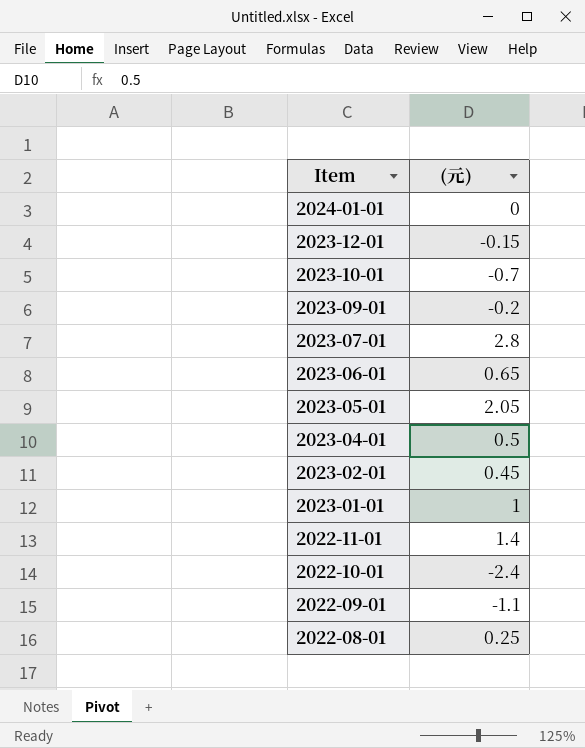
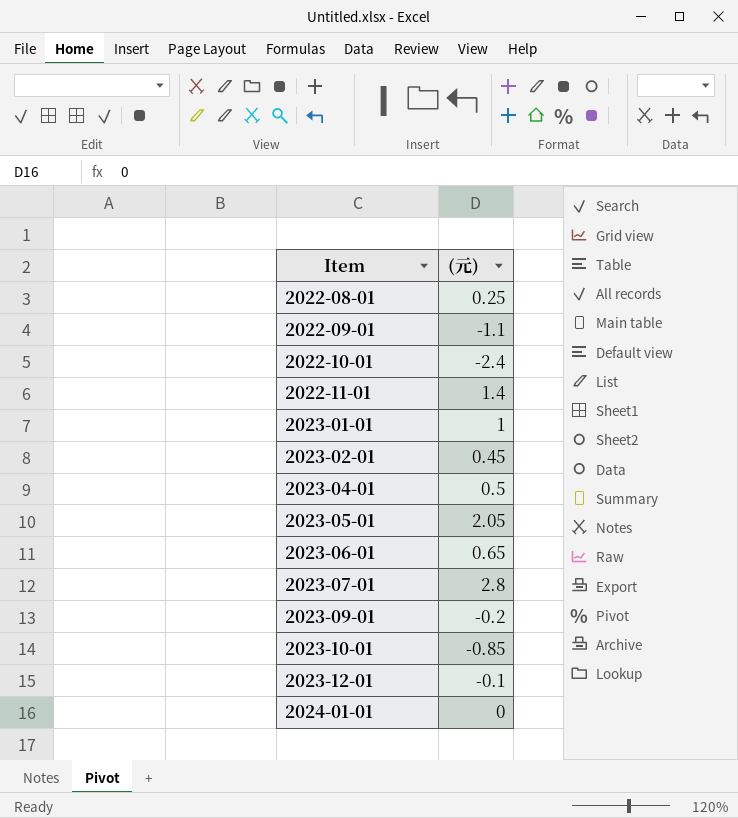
row order: Item descending -> Item ascending
2023-10-01 | (元): -0.7 -> -0.85
2023-12-01 | (元): -0.15 -> -0.1

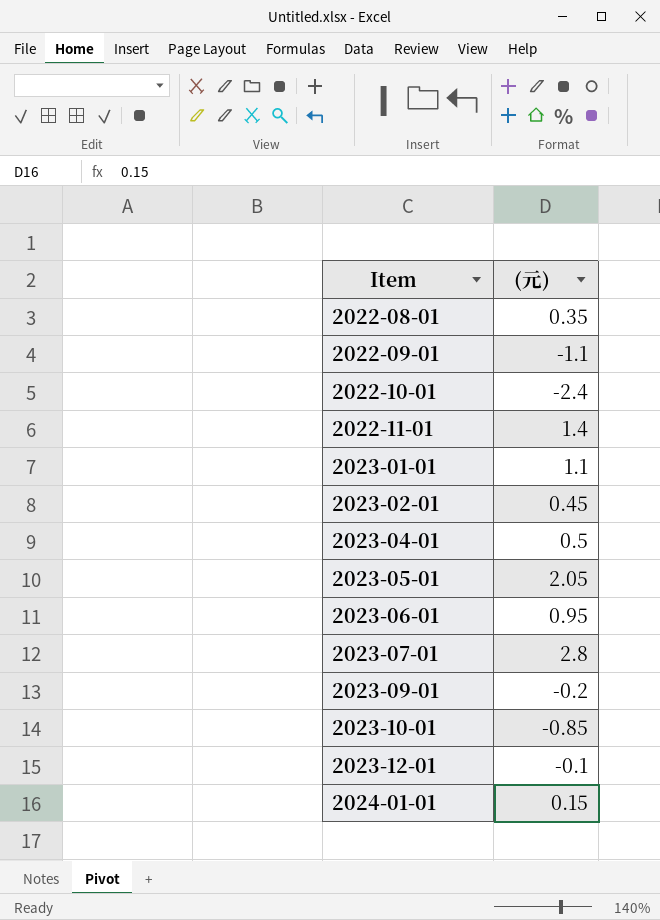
2022-08-01 | (元): 0.25 -> 0.35
2023-01-01 | (元): 1 -> 1.1
2023-06-01 | (元): 0.65 -> 0.95
2024-01-01 | (元): 0 -> 0.15

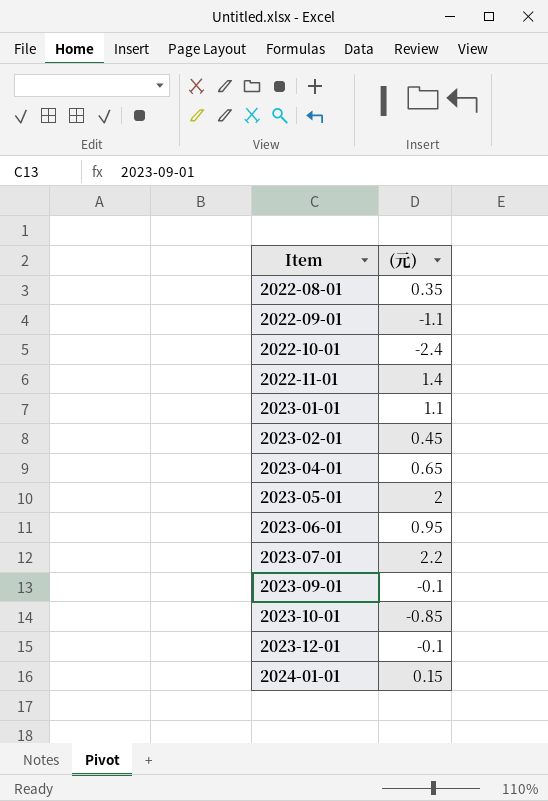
2023-04-01 | (元): 0.5 -> 0.65
2023-05-01 | (元): 2.05 -> 2
2023-07-01 | (元): 2.8 -> 2.2
2023-09-01 | (元): -0.2 -> -0.1

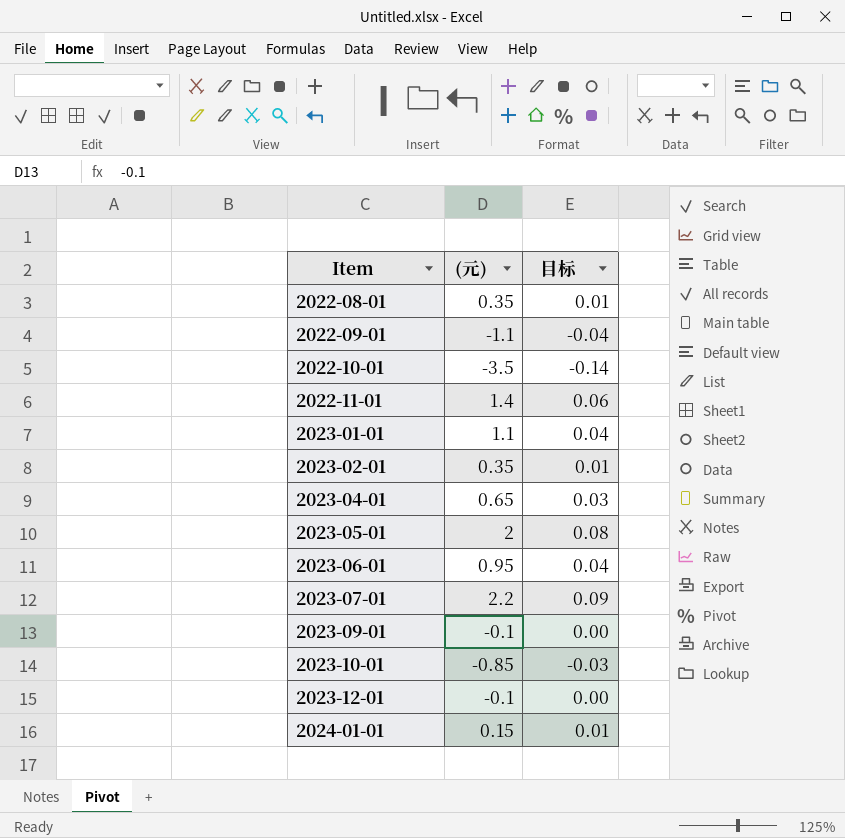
column 目标 | formula: none -> [(元)] * 0.04
2022-10-01 | (元): -2.4 -> -3.5
2023-02-01 | (元): 0.45 -> 0.35

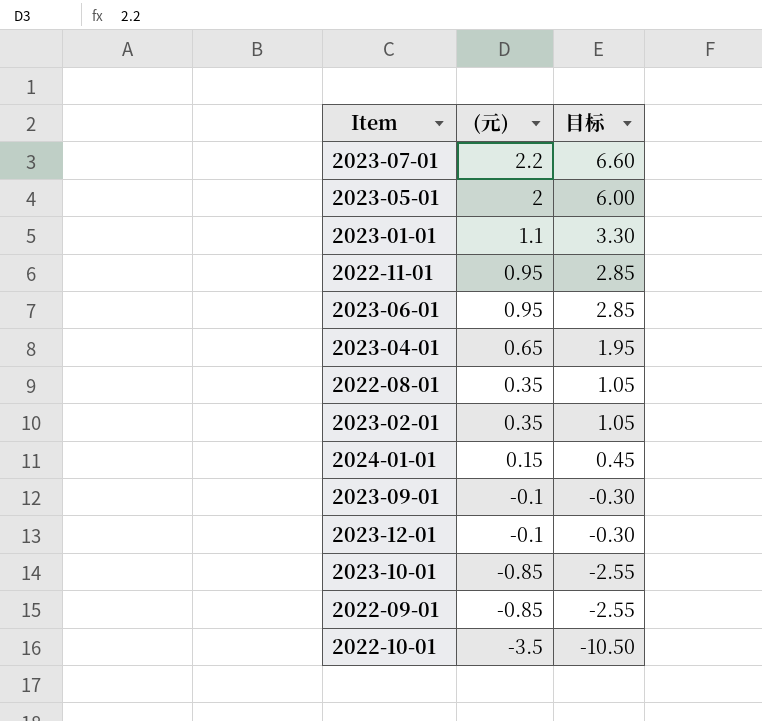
row order: Item ascending -> (元) descending
column 目标 | formula: [(元)] * 0.04 -> [(元)] * 3
2022-11-01 | (元): 1.4 -> 0.95
2022-09-01 | (元): -1.1 -> -0.85

